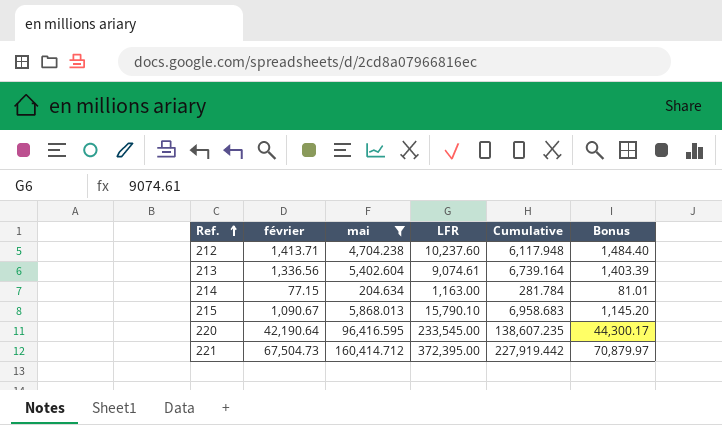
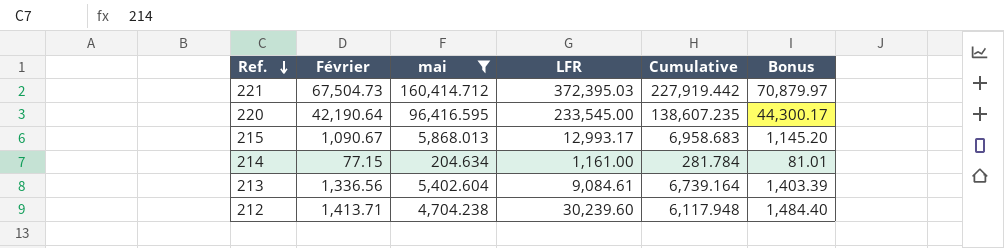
row order: Ref. ascending -> Ref. descending
column name: février -> Février
221 | LFR: 372,395.00 -> 372,395.03
215 | LFR: 15,790.10 -> 12,993.17
214 | LFR: 1,163.00 -> 1,161.00
213 | LFR: 9,074.61 -> 9,084.61
212 | LFR: 10,237.60 -> 30,239.60

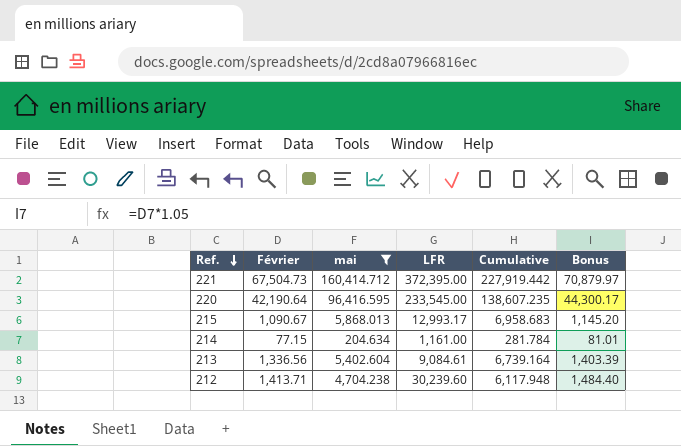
221 | LFR: 372,395.03 -> 372,395.00

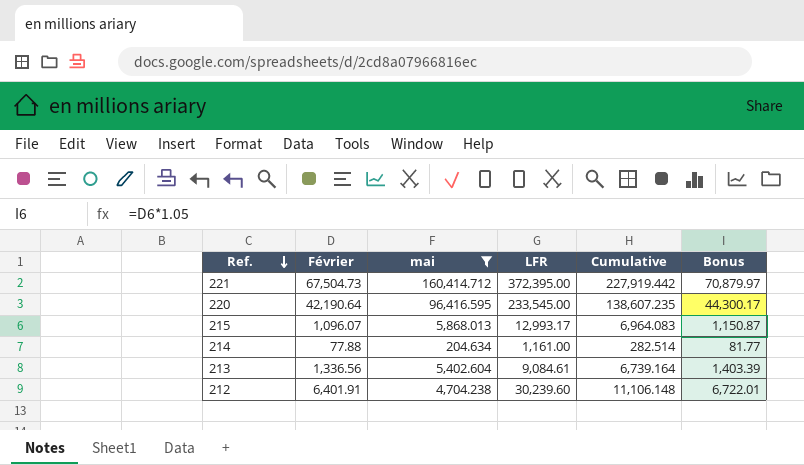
215 | Février: 1,090.67 -> 1,096.07
215 | Cumulative: 6,958.683 -> 6,964.083
215 | Bonus: 1,145.20 -> 1,150.87
214 | Février: 77.15 -> 77.88
214 | Cumulative: 281.784 -> 282.514
214 | Bonus: 81.01 -> 81.77
212 | Février: 1,413.71 -> 6,401.91
212 | Cumulative: 6,117.948 -> 11,106.148
212 | Bonus: 1,484.40 -> 6,722.01

